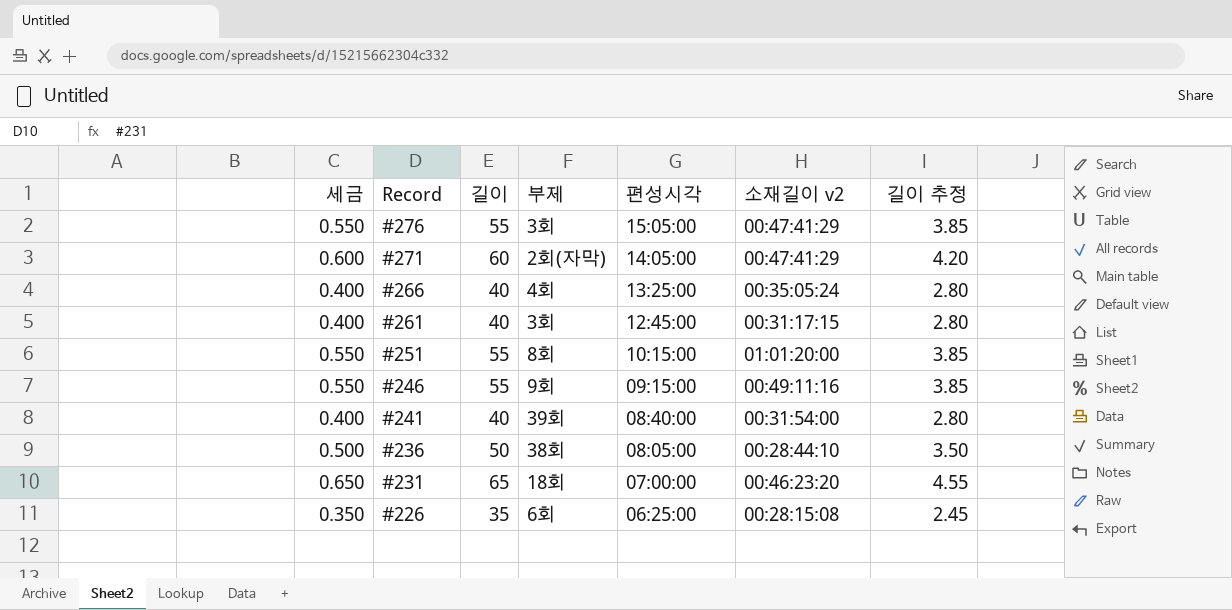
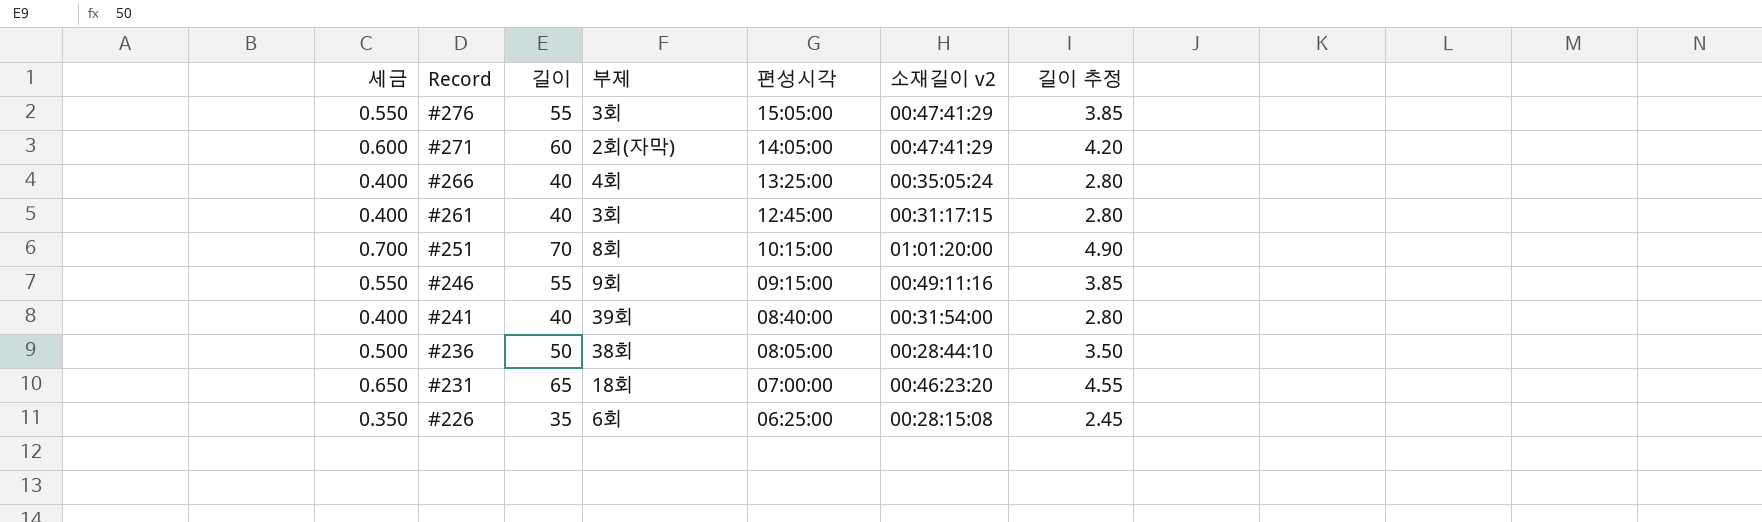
#251 | 세금: 0.550 -> 0.700
#251 | 길이: 55 -> 70
#251 | 길이 추정: 3.85 -> 4.90

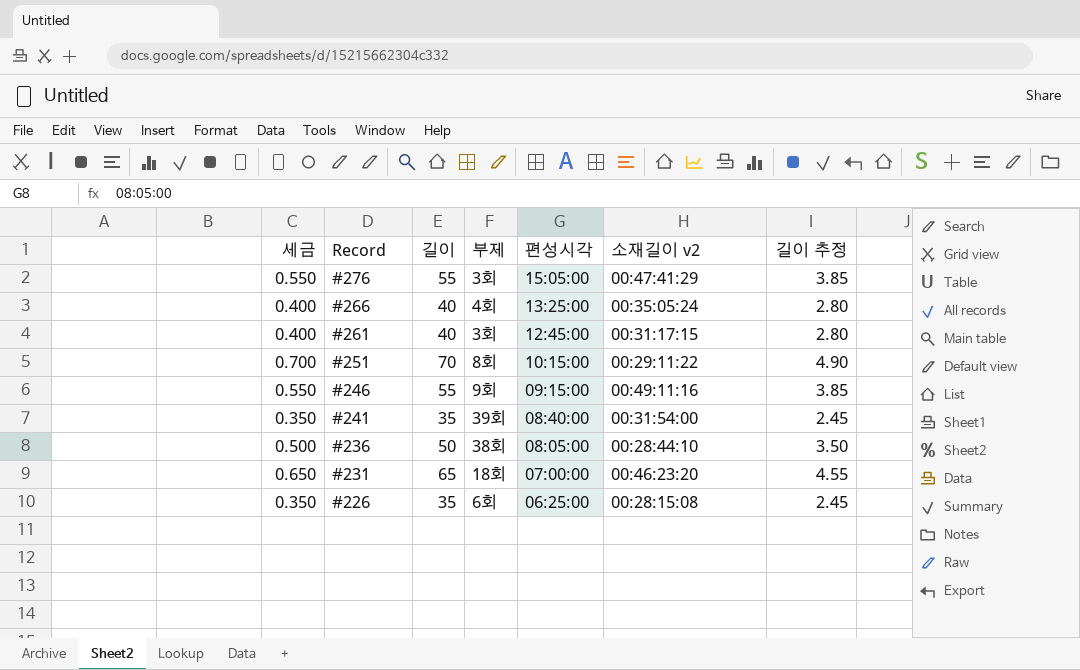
row #271: 0.600 | 60 | 2회(자막) | 14:05:00 | 00:47:41:29 | 4.20 -> none
#251 | 소재길이 v2: 01:01:20:00 -> 00:29:11:22
#241 | 세금: 0.400 -> 0.350
#241 | 길이: 40 -> 35
#241 | 길이 추정: 2.80 -> 2.45

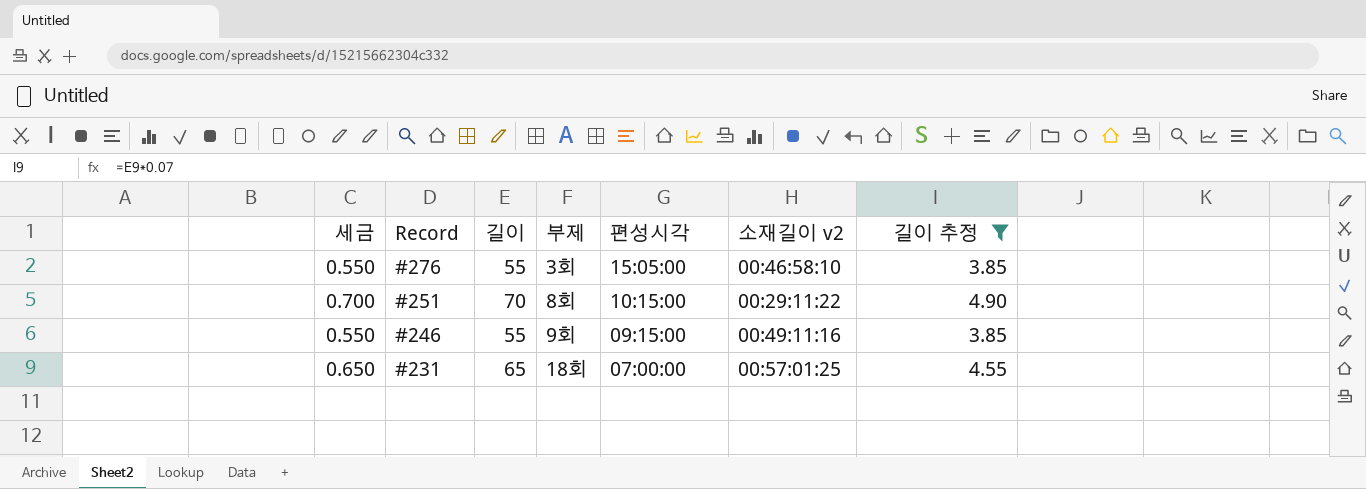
filter: none -> 길이 추정 >= 3.85
#276 | 소재길이 v2: 00:47:41:29 -> 00:46:58:10
#231 | 소재길이 v2: 00:46:23:20 -> 00:57:01:25

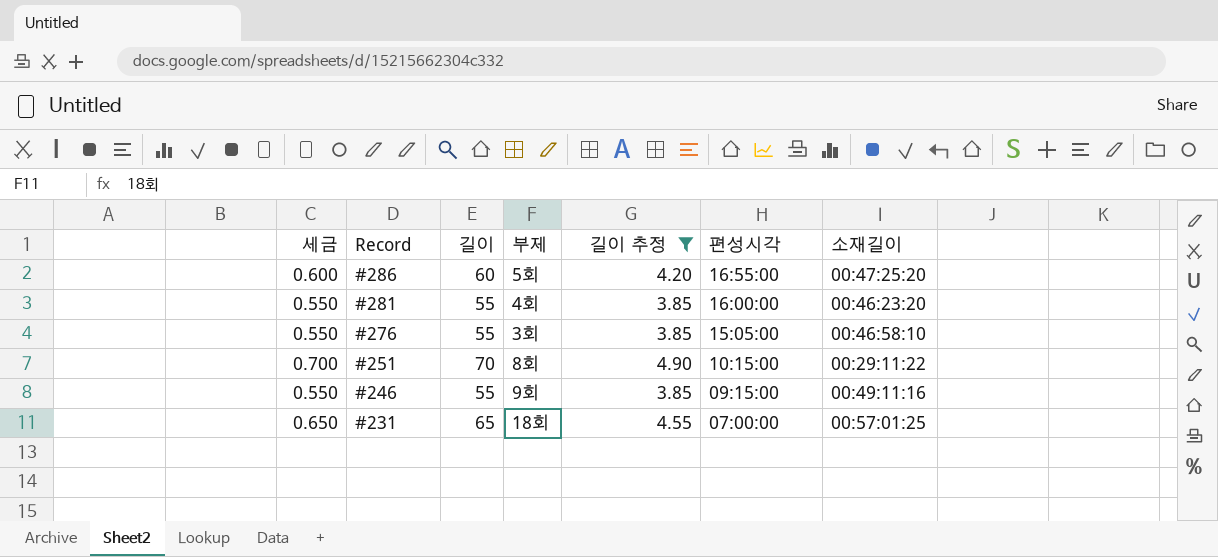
column 길이 추정 | position: 7 -> 5
column name: 소재길이 v2 -> 소재길이
row #286: none -> 0.600 | 60 | 5회 | 4.20 | 16:55:00 | 00:47:25:20
row #281: none -> 0.550 | 55 | 4회 | 3.85 | 16:00:00 | 00:46:23:20

